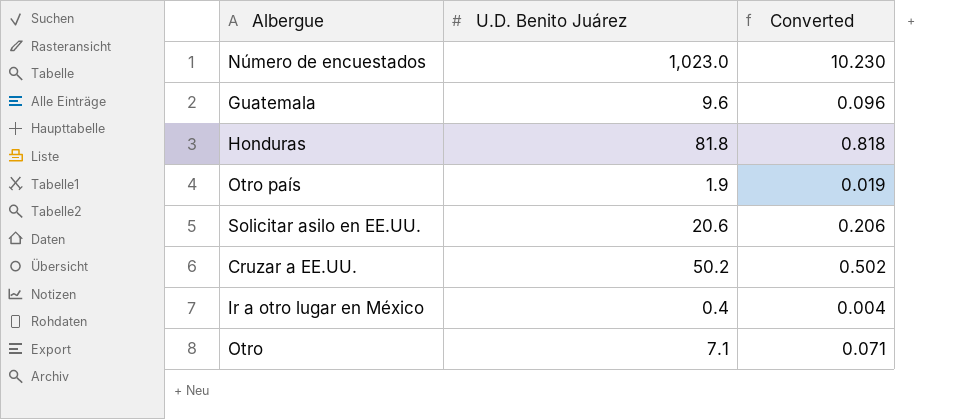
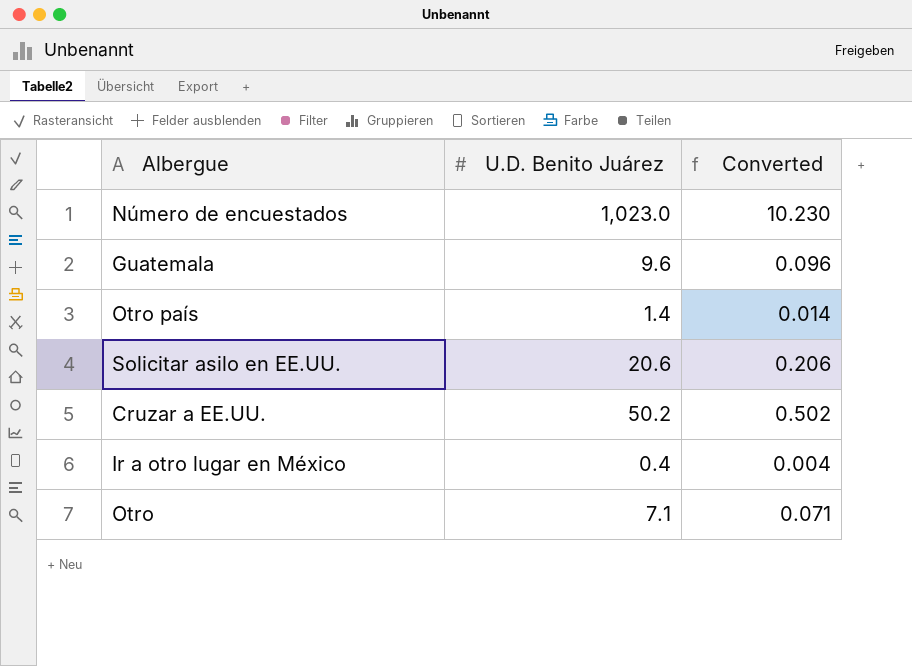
row Honduras: 81.8 | 0.818 -> none
Otro país | U.D. Benito Juárez: 1.9 -> 1.4
Otro país | Converted: 0.019 -> 0.014

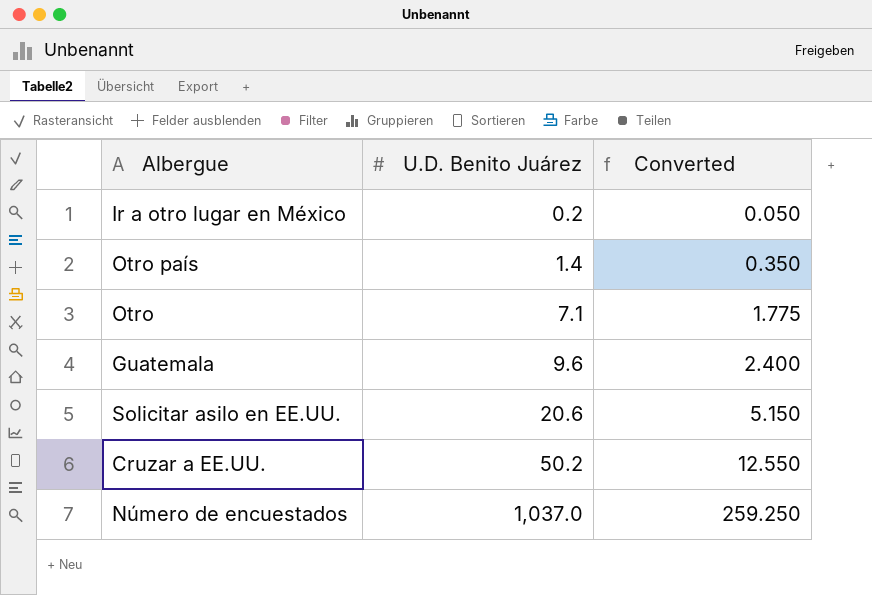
row order: none -> U.D. Benito Juárez ascending
column Converted | formula: [U.D. Benito Juárez] * 0.01 -> [U.D. Benito Juárez] * 0.25
Ir a otro lugar en México | U.D. Benito Juárez: 0.4 -> 0.2
Número de encuestados | U.D. Benito Juárez: 1,023.0 -> 1,037.0

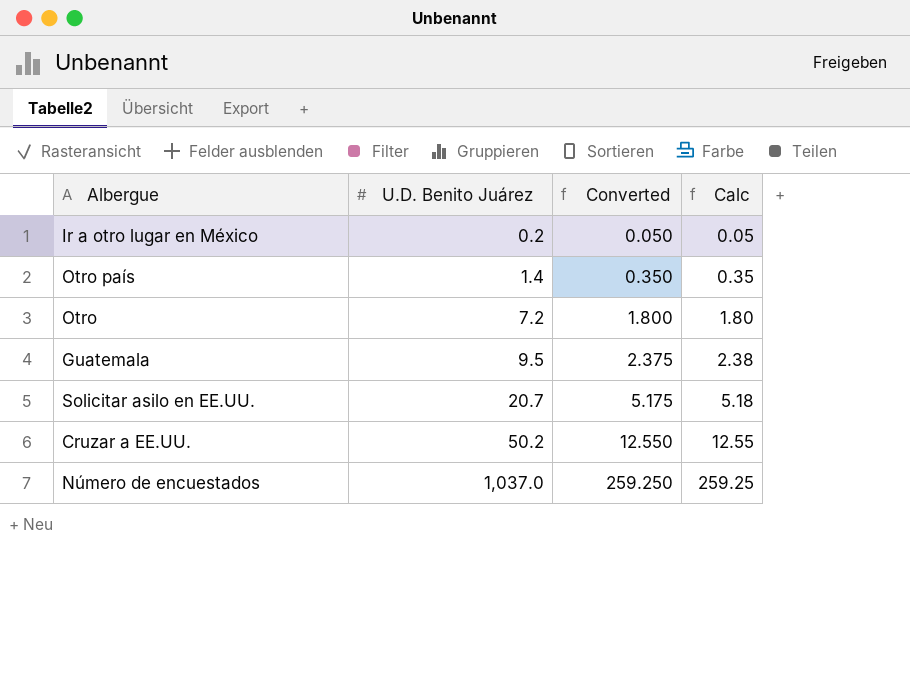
column Calc | formula: none -> [U.D. Benito Juárez] * 0.25
Otro | U.D. Benito Juárez: 7.1 -> 7.2
Otro | Converted: 1.775 -> 1.800
Guatemala | U.D. Benito Juárez: 9.6 -> 9.5
Guatemala | Converted: 2.400 -> 2.375
Solicitar asilo en EE.UU. | U.D. Benito Juárez: 20.6 -> 20.7
Solicitar asilo en EE.UU. | Converted: 5.150 -> 5.175

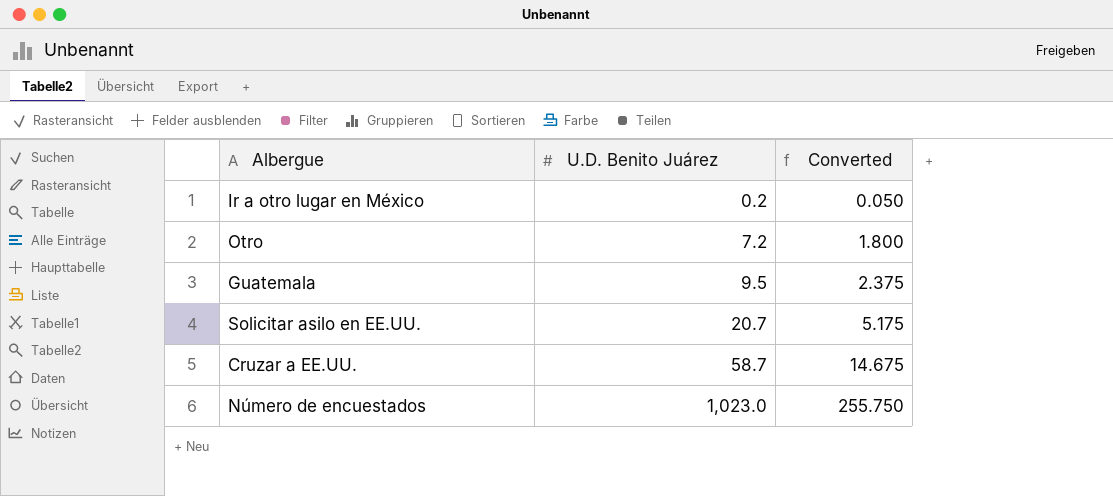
column Calc | formula: [U.D. Benito Juárez] * 0.25 -> none
row Otro país: 1.4 | 0.350 | 0.35 -> none
Cruzar a EE.UU. | U.D. Benito Juárez: 50.2 -> 58.7
Cruzar a EE.UU. | Converted: 12.550 -> 14.675
Número de encuestados | U.D. Benito Juárez: 1,037.0 -> 1,023.0
Número de encuestados | Converted: 259.250 -> 255.750

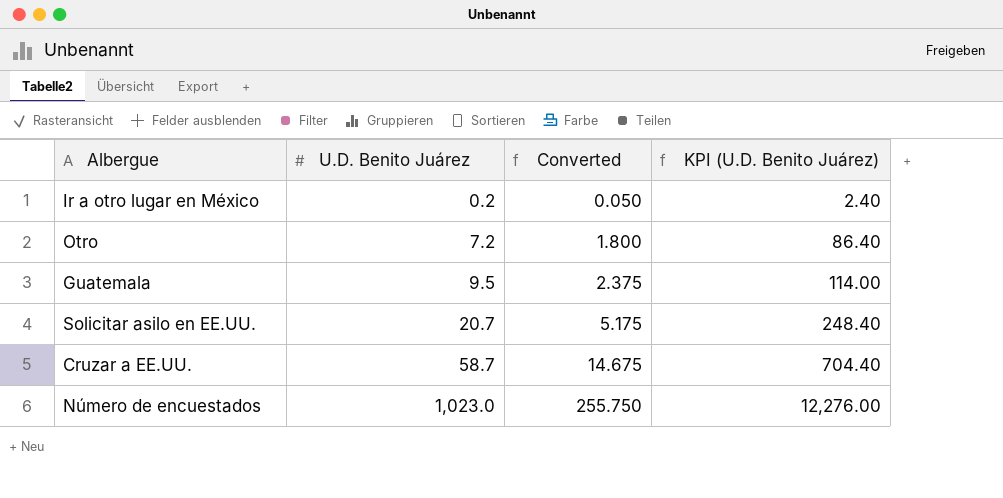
column KPI (U.D. Benito Juárez) | formula: none -> [U.D. Benito Juárez] * 12

